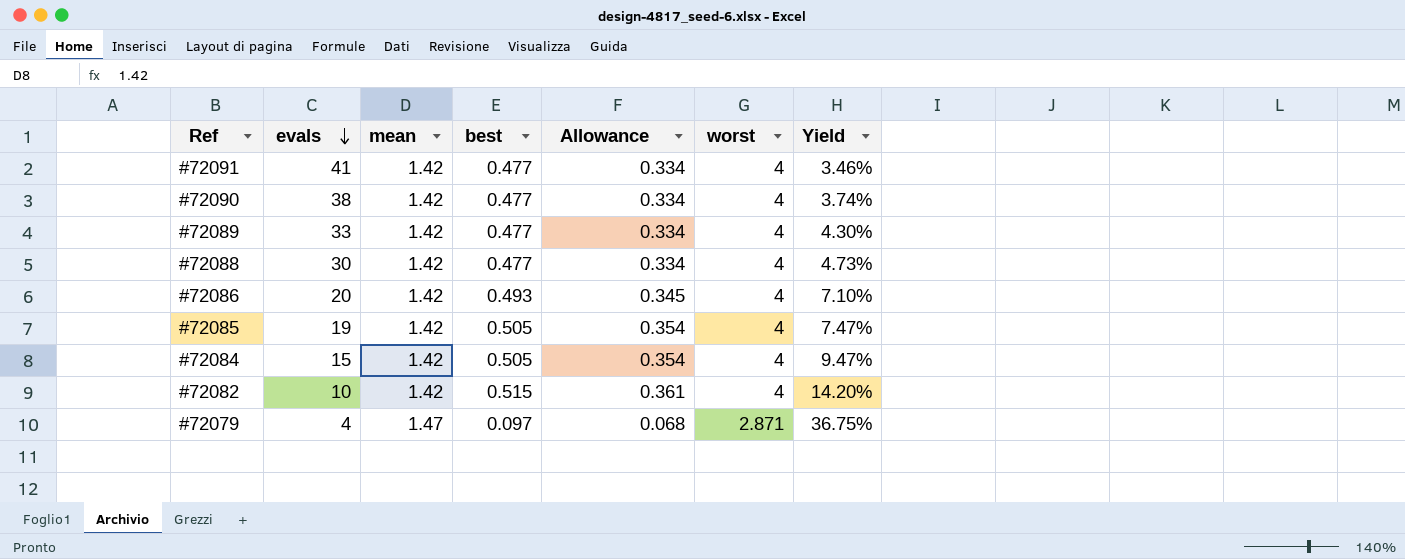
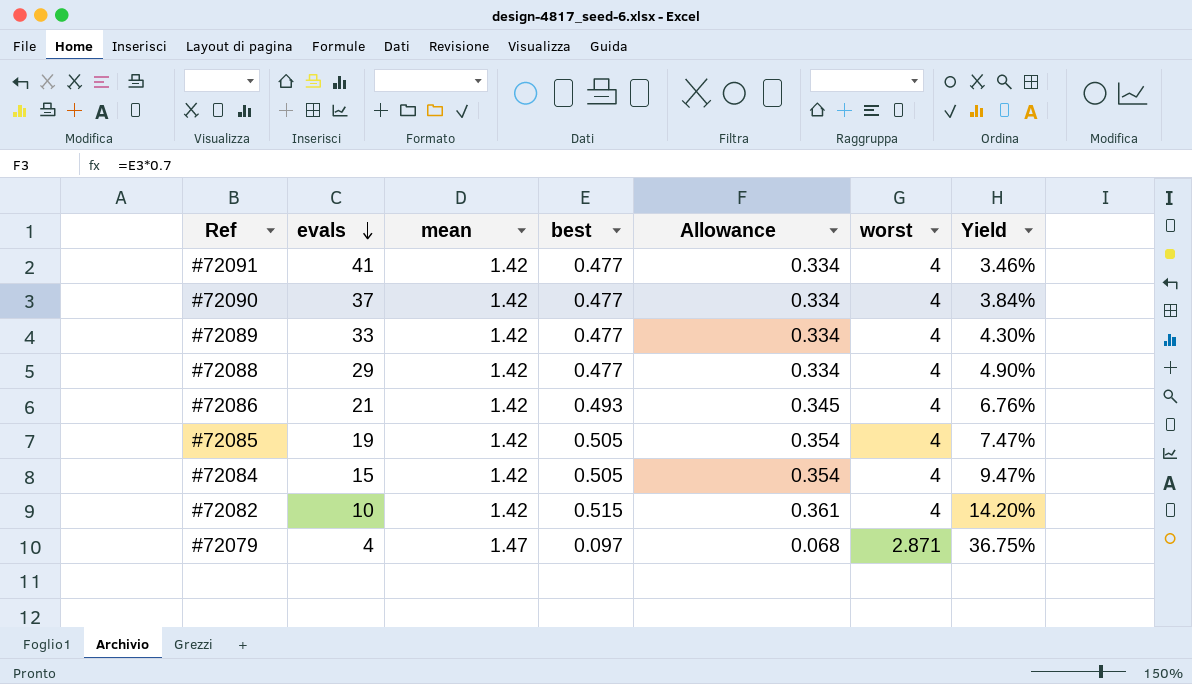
#72090 | evals: 38 -> 37
#72090 | Yield: 3.74% -> 3.84%
#72088 | evals: 30 -> 29
#72088 | Yield: 4.73% -> 4.90%
#72086 | evals: 20 -> 21
#72086 | Yield: 7.10% -> 6.76%

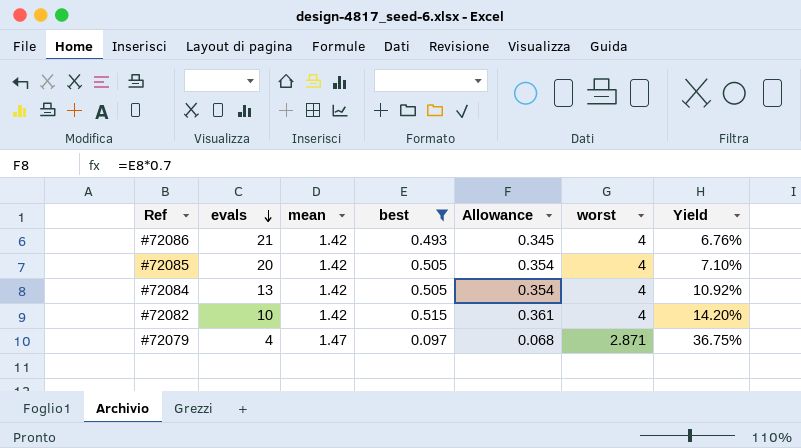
filter: none -> best != 0.477
#72085 | evals: 19 -> 20
#72085 | Yield: 7.47% -> 7.10%
#72084 | evals: 15 -> 13
#72084 | Yield: 9.47% -> 10.92%

